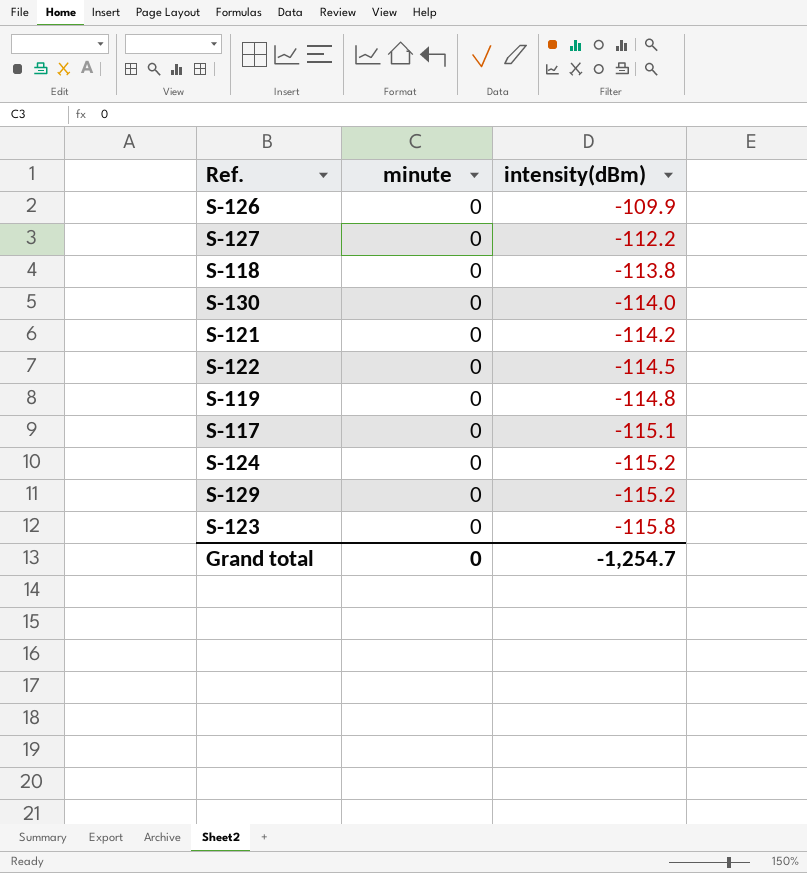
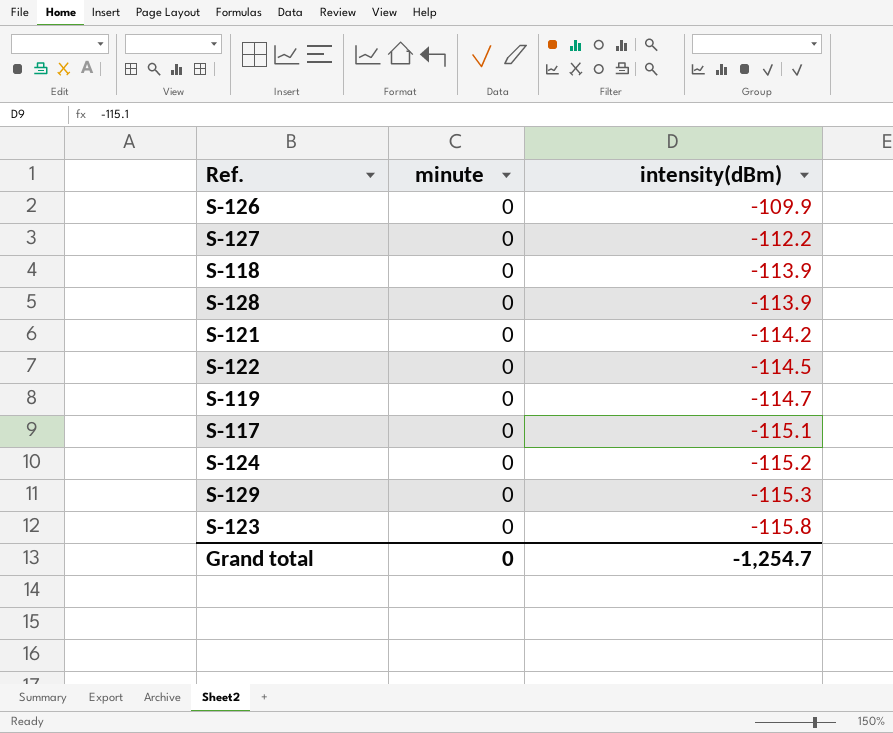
row S-130: 0 | -114.0 -> none
S-118 | intensity(dBm): -113.8 -> -113.9
row S-128: none -> 0 | -113.9
S-119 | intensity(dBm): -114.8 -> -114.7
S-129 | intensity(dBm): -115.2 -> -115.3

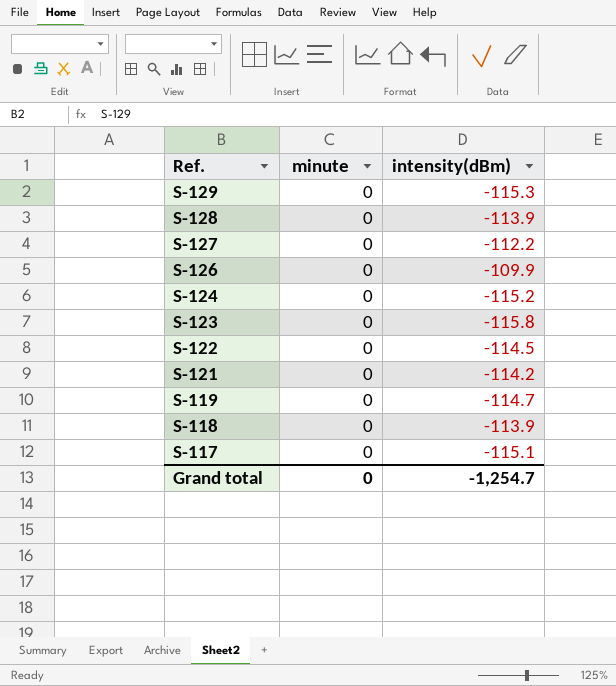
row order: intensity(dBm) descending -> Ref. descending

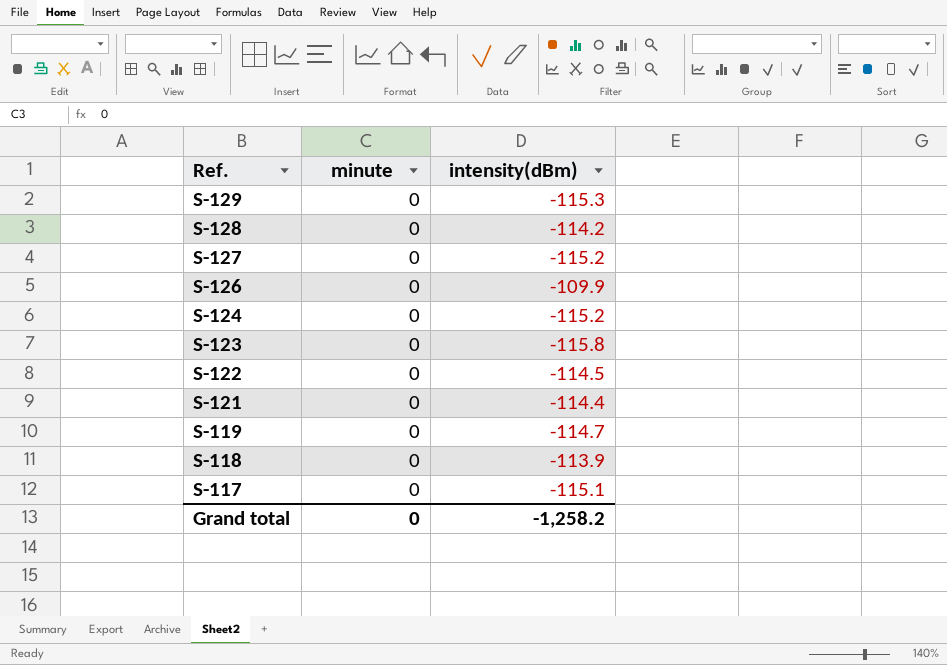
S-128 | intensity(dBm): -113.9 -> -114.2
S-127 | intensity(dBm): -112.2 -> -115.2
S-121 | intensity(dBm): -114.2 -> -114.4
Grand total | intensity(dBm): -1,254.7 -> -1,258.2

